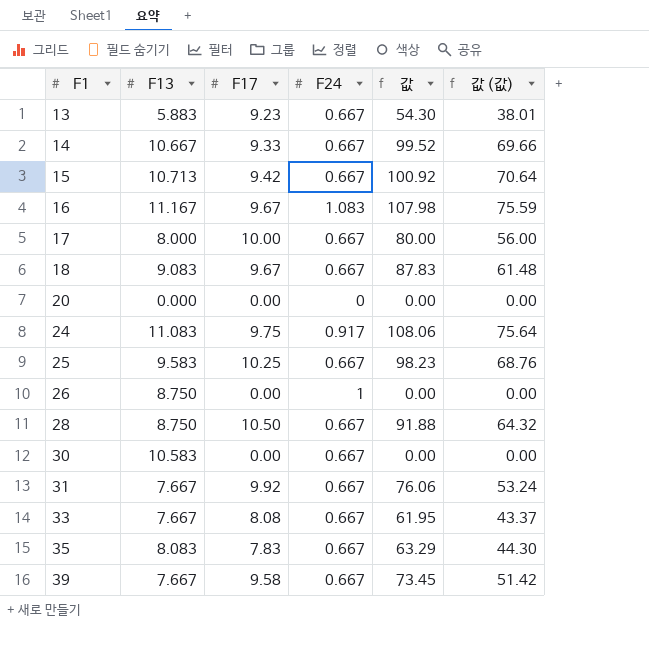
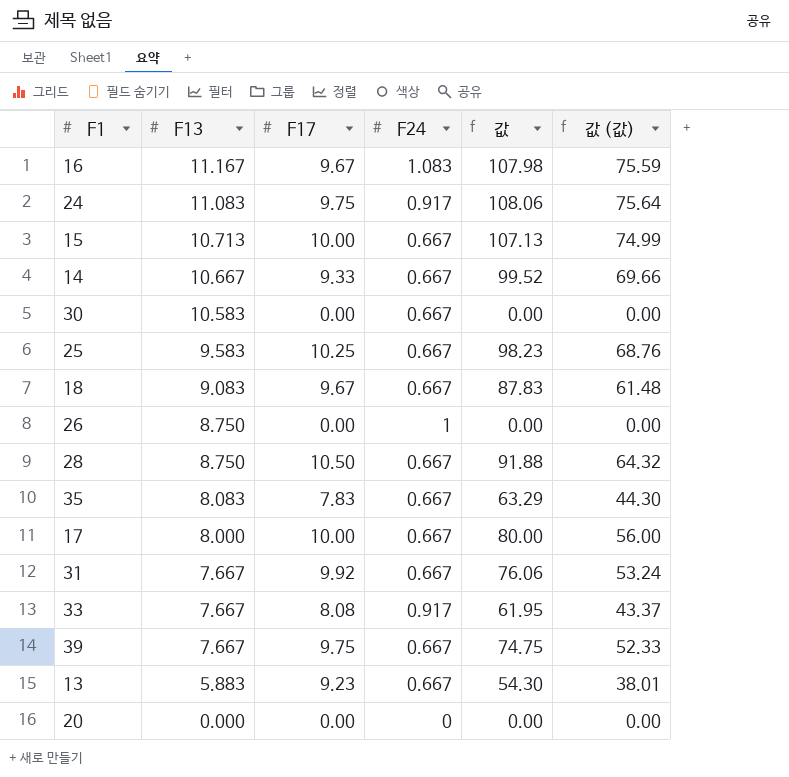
row order: F1 ascending -> F13 descending
15 | F17: 9.42 -> 10.00
15 | 값: 100.92 -> 107.13
15 | 값 (값): 70.64 -> 74.99
33 | F24: 0.667 -> 0.917
39 | F17: 9.58 -> 9.75
39 | 값: 73.45 -> 74.75
39 | 값 (값): 51.42 -> 52.33

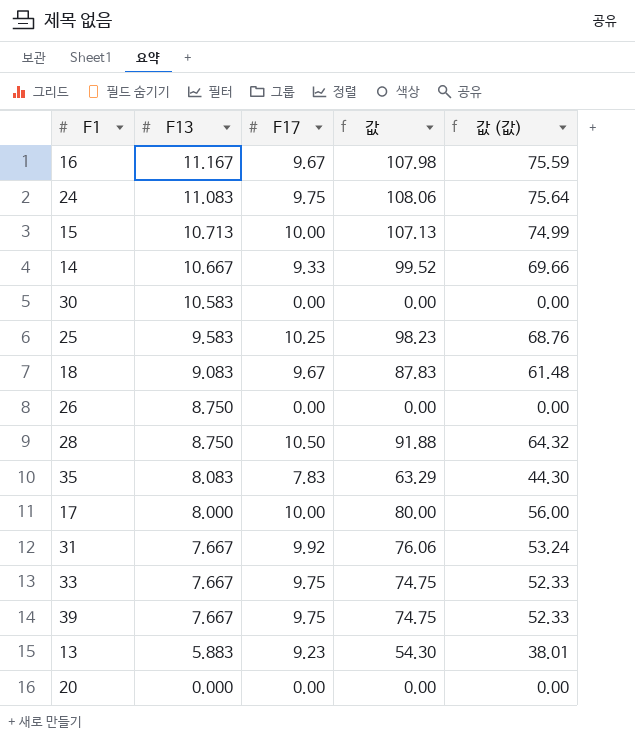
column F24 | position: 4 -> none
33 | F17: 8.08 -> 9.75
33 | 값: 61.95 -> 74.75
33 | 값 (값): 43.37 -> 52.33

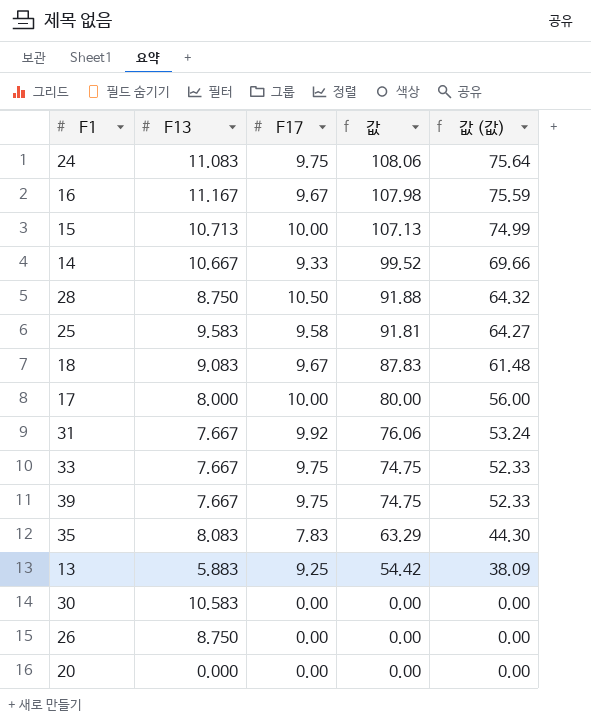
row order: F13 descending -> 값 descending
25 | F17: 10.25 -> 9.58
25 | 값: 98.23 -> 91.81
25 | 값 (값): 68.76 -> 64.27
13 | F17: 9.23 -> 9.25
13 | 값: 54.30 -> 54.42
13 | 값 (값): 38.01 -> 38.09

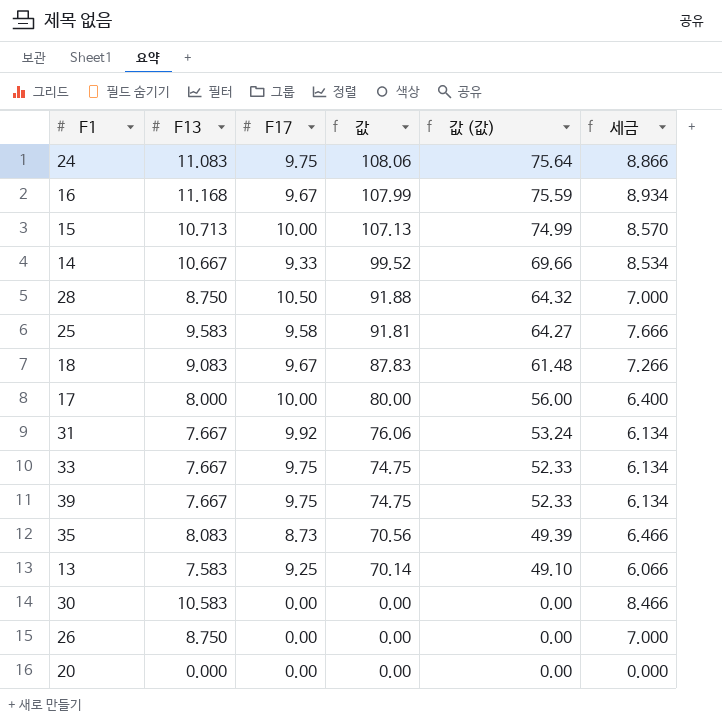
column 세금 | formula: none -> [F13] * 0.8
16 | F13: 11.167 -> 11.168
16 | 값: 107.98 -> 107.99
35 | F17: 7.83 -> 8.73
35 | 값: 63.29 -> 70.56
35 | 값 (값): 44.30 -> 49.39
13 | F13: 5.883 -> 7.583
13 | 값: 54.42 -> 70.14
13 | 값 (값): 38.09 -> 49.10

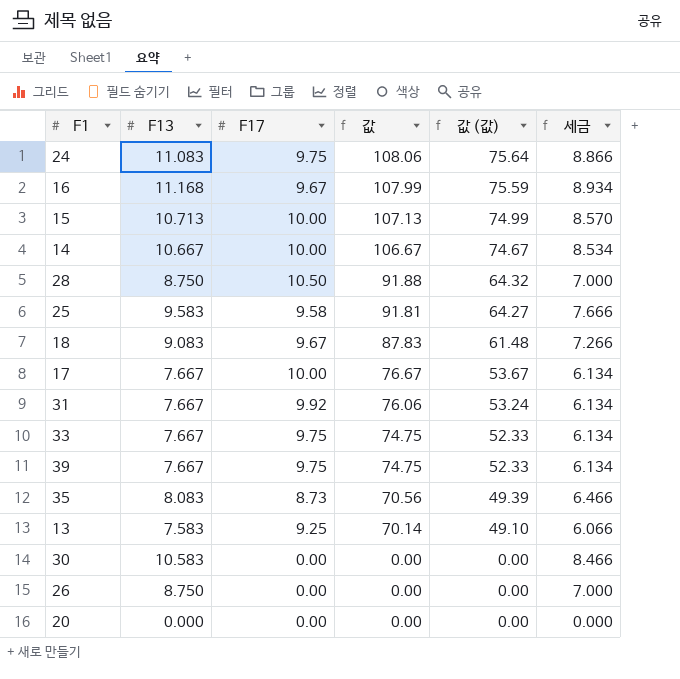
14 | F17: 9.33 -> 10.00
14 | 값: 99.52 -> 106.67
14 | 값 (값): 69.66 -> 74.67
17 | F13: 8.000 -> 7.667
17 | 값: 80.00 -> 76.67
17 | 값 (값): 56.00 -> 53.67
17 | 세금: 6.400 -> 6.134

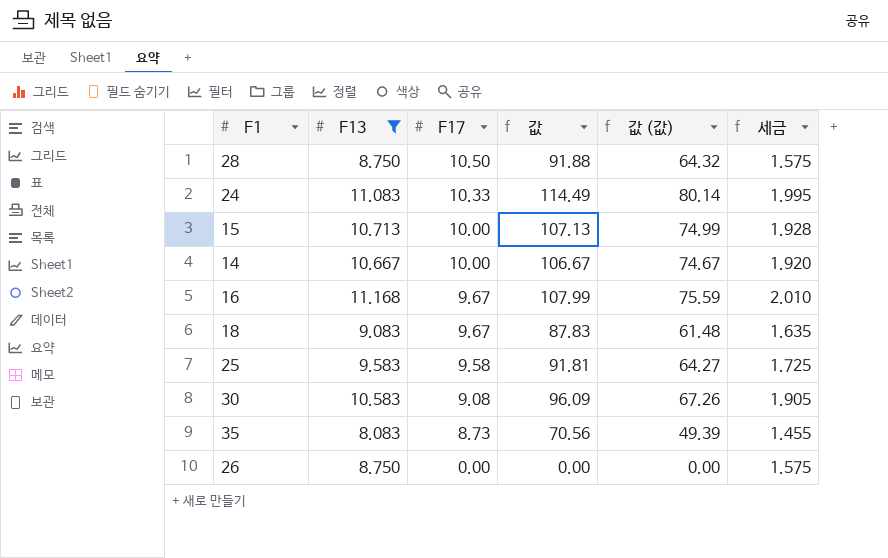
filter: none -> F13 >= 8.083
row order: 값 descending -> F17 descending
column 세금 | formula: [F13] * 0.8 -> [F13] * 0.18
24 | F17: 9.75 -> 10.33
24 | 값: 108.06 -> 114.49
24 | 값 (값): 75.64 -> 80.14
30 | F17: 0.00 -> 9.08
30 | 값: 0.00 -> 96.09
30 | 값 (값): 0.00 -> 67.26

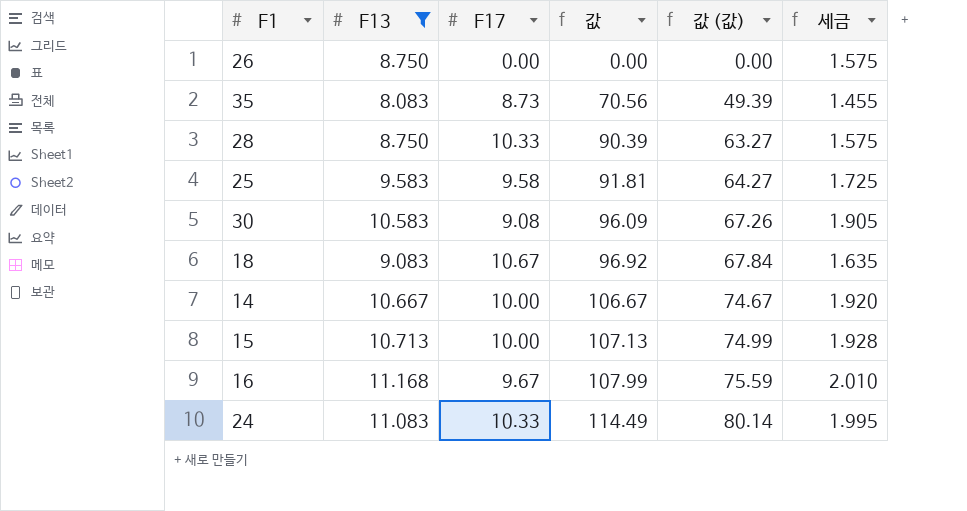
row order: F17 descending -> 값 ascending
28 | F17: 10.50 -> 10.33
28 | 값: 91.88 -> 90.39
28 | 값 (값): 64.32 -> 63.27
18 | F17: 9.67 -> 10.67
18 | 값: 87.83 -> 96.92
18 | 값 (값): 61.48 -> 67.84

